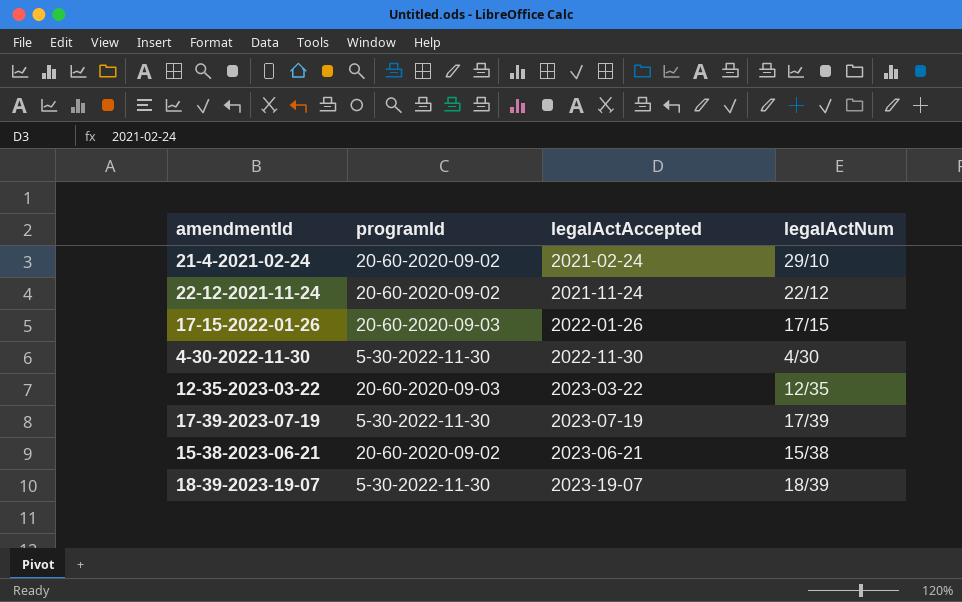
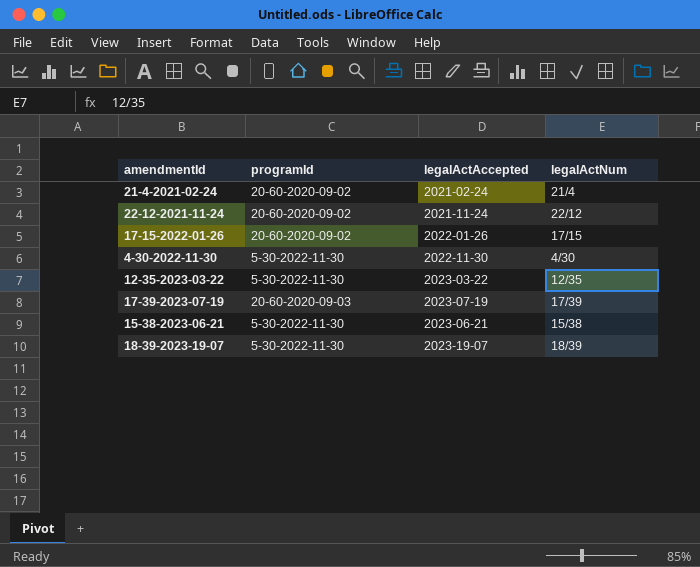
21-4-2021-02-24 | legalActNum: 29/10 -> 21/4
17-15-2022-01-26 | programId: 20-60-2020-09-03 -> 20-60-2020-09-02
12-35-2023-03-22 | programId: 20-60-2020-09-03 -> 5-30-2022-11-30
17-39-2023-07-19 | programId: 5-30-2022-11-30 -> 20-60-2020-09-03
15-38-2023-06-21 | programId: 20-60-2020-09-02 -> 5-30-2022-11-30

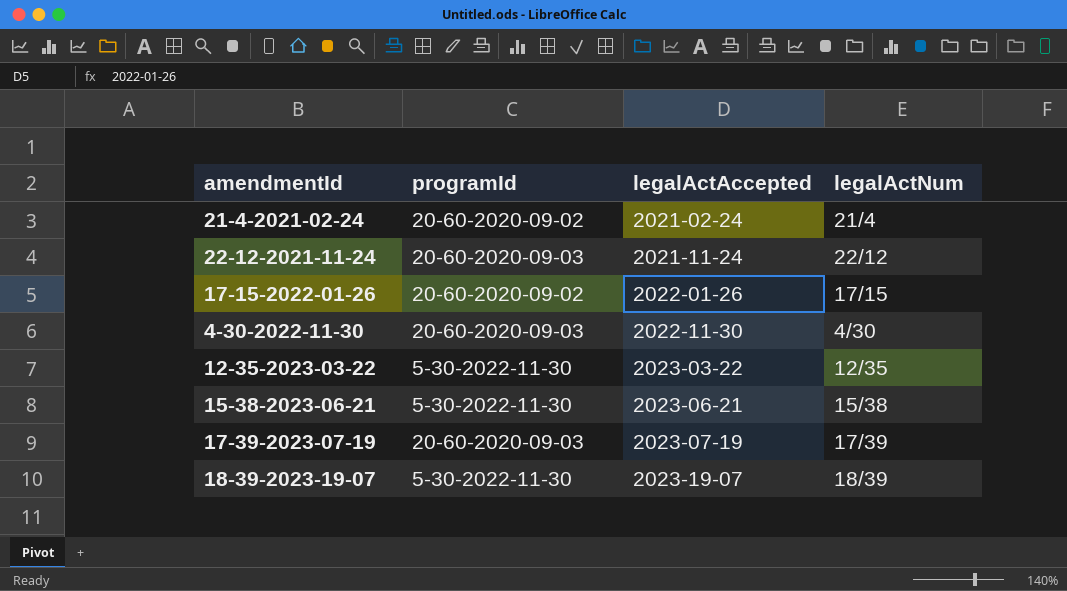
row order: none -> legalActAccepted ascending
22-12-2021-11-24 | programId: 20-60-2020-09-02 -> 20-60-2020-09-03
4-30-2022-11-30 | programId: 5-30-2022-11-30 -> 20-60-2020-09-03

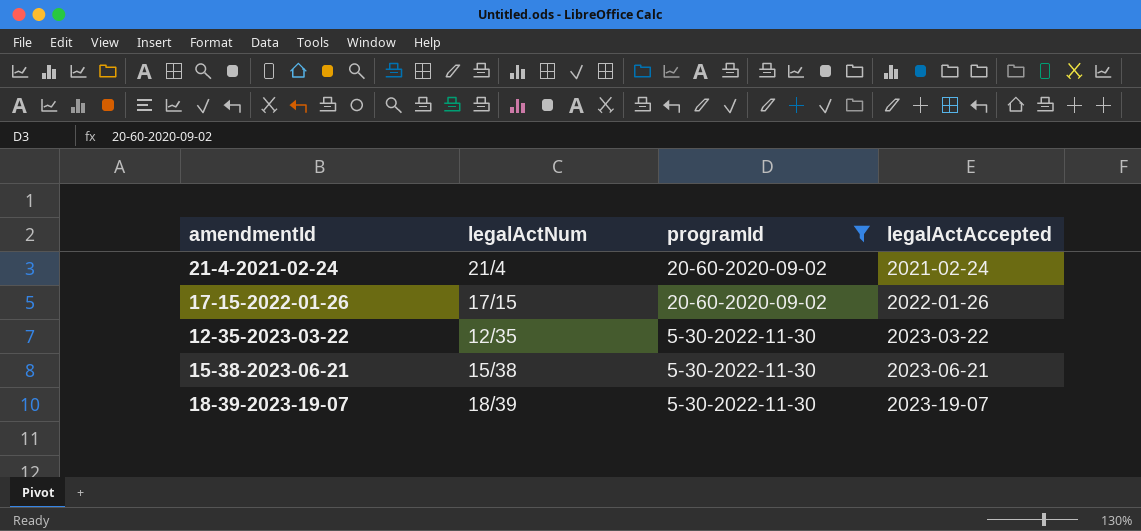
filter: none -> programId != 20-60-2020-09-03
column legalActNum | position: 4 -> 2

